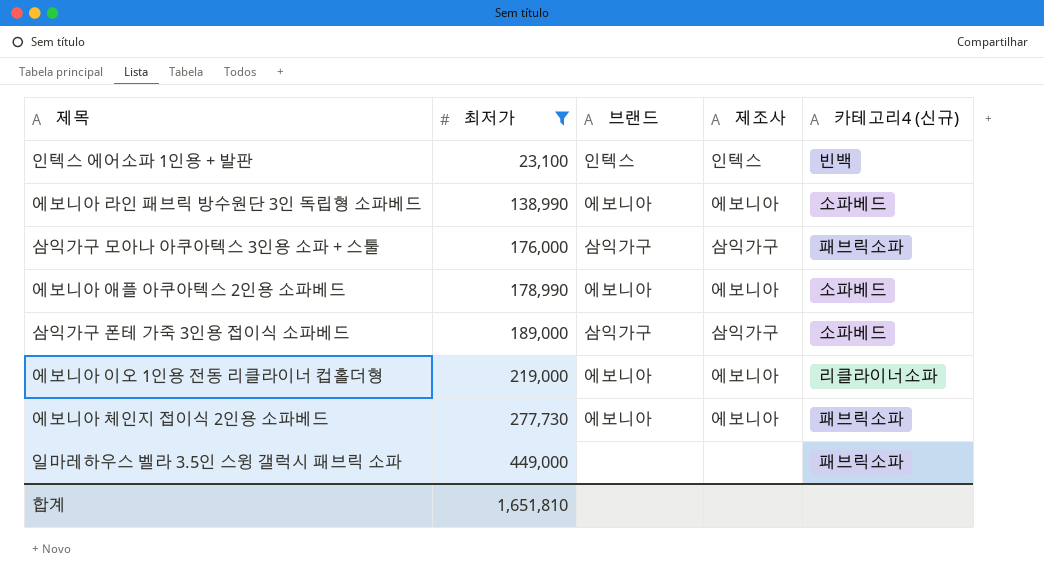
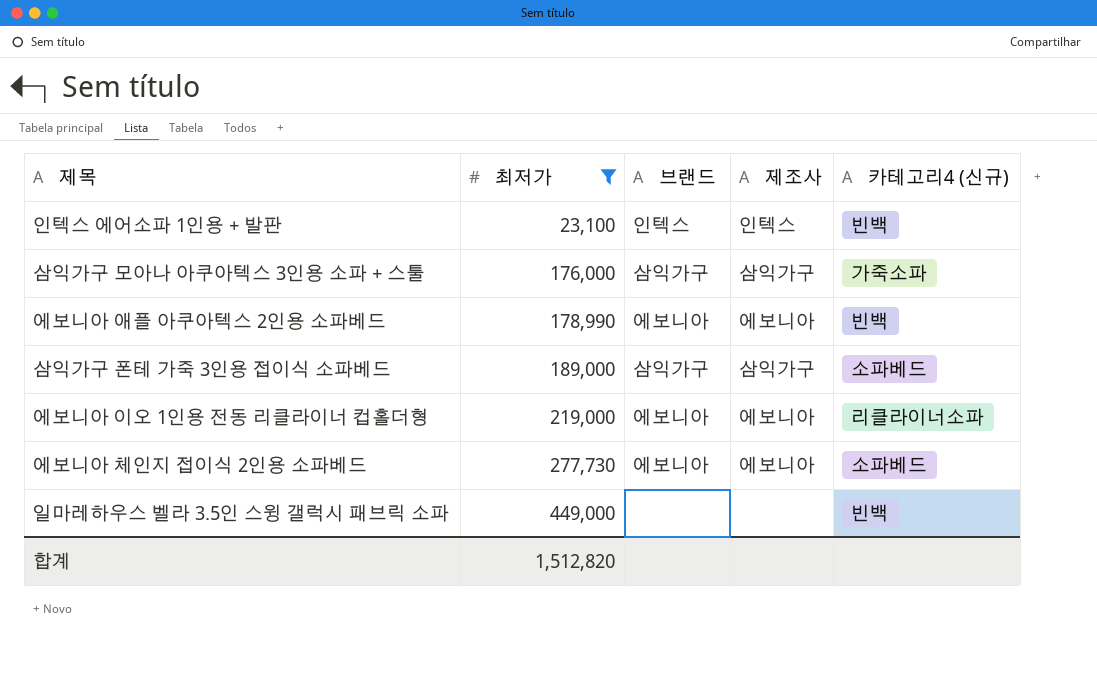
row 에보니아 라인 패브릭 방수원단 3인 독립형 소파베드: 138,990 | 에보니아 | 에보니아 | 소파베드 -> none
삼익가구 모아나 아쿠아텍스 3인용 소파 + 스툴 | 카테고리4 (신규): 패브릭소파 -> 가죽소파
에보니아 애플 아쿠아텍스 2인용 소파베드 | 카테고리4 (신규): 소파베드 -> 빈백
에보니아 체인지 접이식 2인용 소파베드 | 카테고리4 (신규): 패브릭소파 -> 소파베드
일마레하우스 벨라 3.5인 스윙 갤럭시 패브릭 소파 | 카테고리4 (신규): 패브릭소파 -> 빈백
합계 | 최저가: 1,651,810 -> 1,512,820

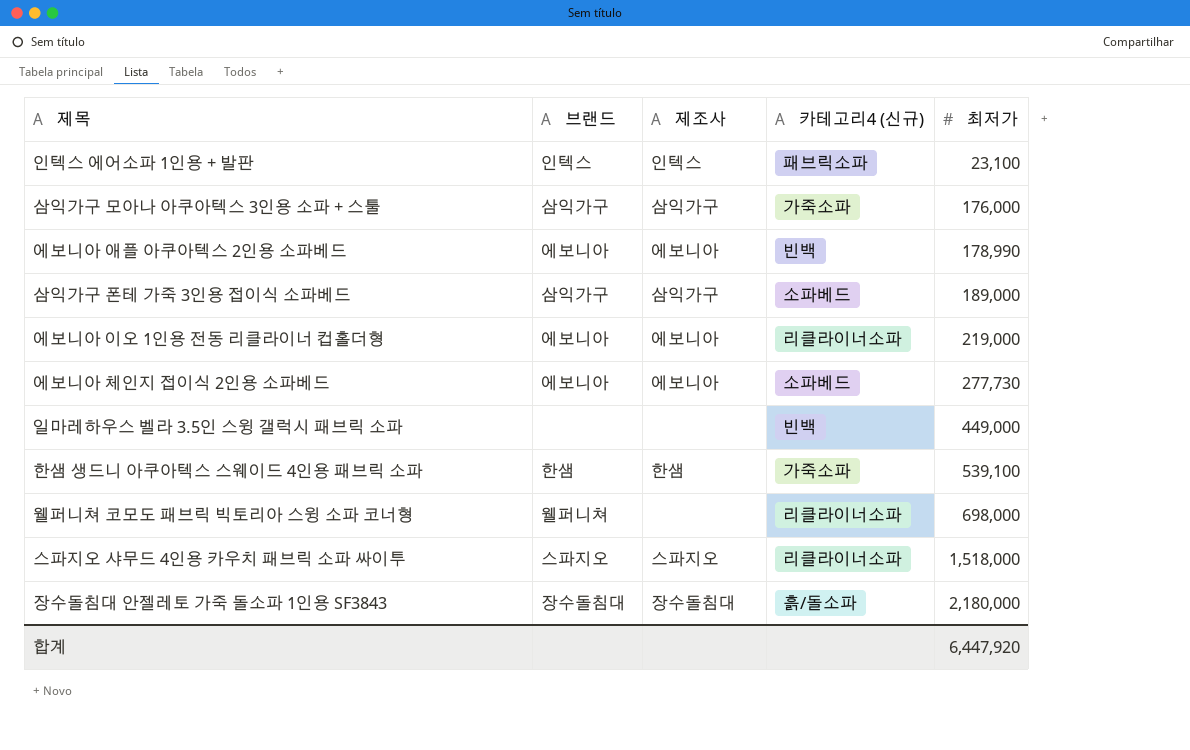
filter: 최저가 <= 449,000 -> none
column 최저가 | position: 2 -> 5
인텍스 에어소파 1인용 + 발판 | 카테고리4 (신규): 빈백 -> 패브릭소파
합계 | 최저가: 1,512,820 -> 6,447,920

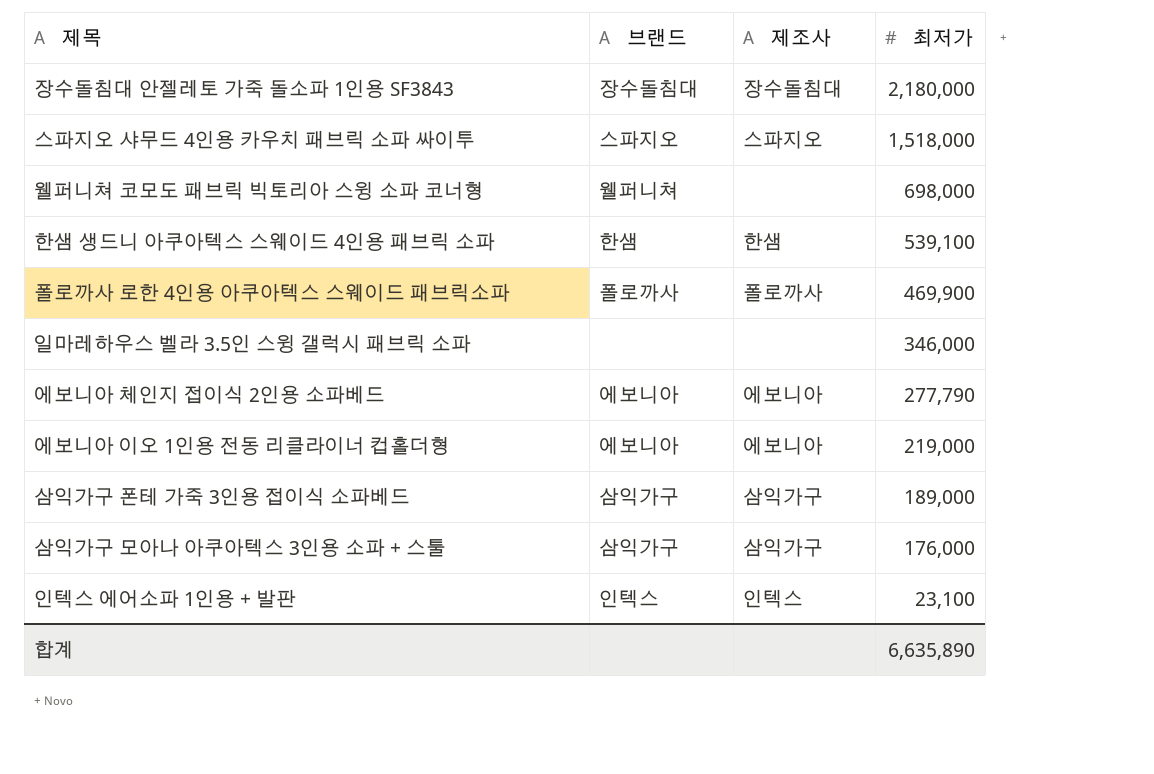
row order: 최저가 ascending -> 최저가 descending
column 카테고리4 (신규) | position: 4 -> none
row 에보니아 애플 아쿠아텍스 2인용 소파베드: 에보니아 | 에보니아 | 빈백 | 178,990 -> none
row 폴로까사 로한 4인용 아쿠아텍스 스웨이드 패브릭소파: none -> 폴로까사 | 폴로까사 | 469,900
일마레하우스 벨라 3.5인 스윙 갤럭시 패브릭 소파 | 최저가: 449,000 -> 346,000
에보니아 체인지 접이식 2인용 소파베드 | 최저가: 277,730 -> 277,790
합계 | 최저가: 6,447,920 -> 6,635,890

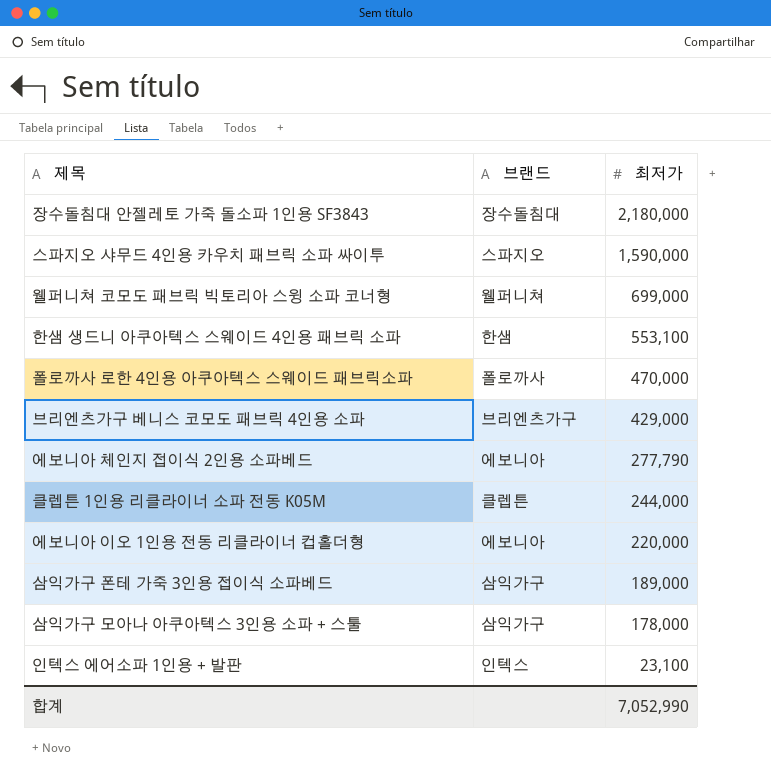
column 제조사 | position: 3 -> none
row 일마레하우스 벨라 3.5인 스윙 갤럭시 패브릭 소파: none | none | 346,000 -> none
스파지오 샤무드 4인용 카우치 패브릭 소파 싸이투 | 최저가: 1,518,000 -> 1,590,000
웰퍼니쳐 코모도 패브릭 빅토리아 스윙 소파 코너형 | 최저가: 698,000 -> 699,000
한샘 생드니 아쿠아텍스 스웨이드 4인용 패브릭 소파 | 최저가: 539,100 -> 553,100
폴로까사 로한 4인용 아쿠아텍스 스웨이드 패브릭소파 | 최저가: 469,900 -> 470,000
row 브리엔츠가구 베니스 코모도 패브릭 4인용 소파: none -> 브리엔츠가구 | 429,000
row 클렙튼 1인용 리클라이너 소파 전동 K05M: none -> 클렙튼 | 244,000
에보니아 이오 1인용 전동 리클라이너 컵홀더형 | 최저가: 219,000 -> 220,000
삼익가구 모아나 아쿠아텍스 3인용 소파 + 스툴 | 최저가: 176,000 -> 178,000
합계 | 최저가: 6,635,890 -> 7,052,990

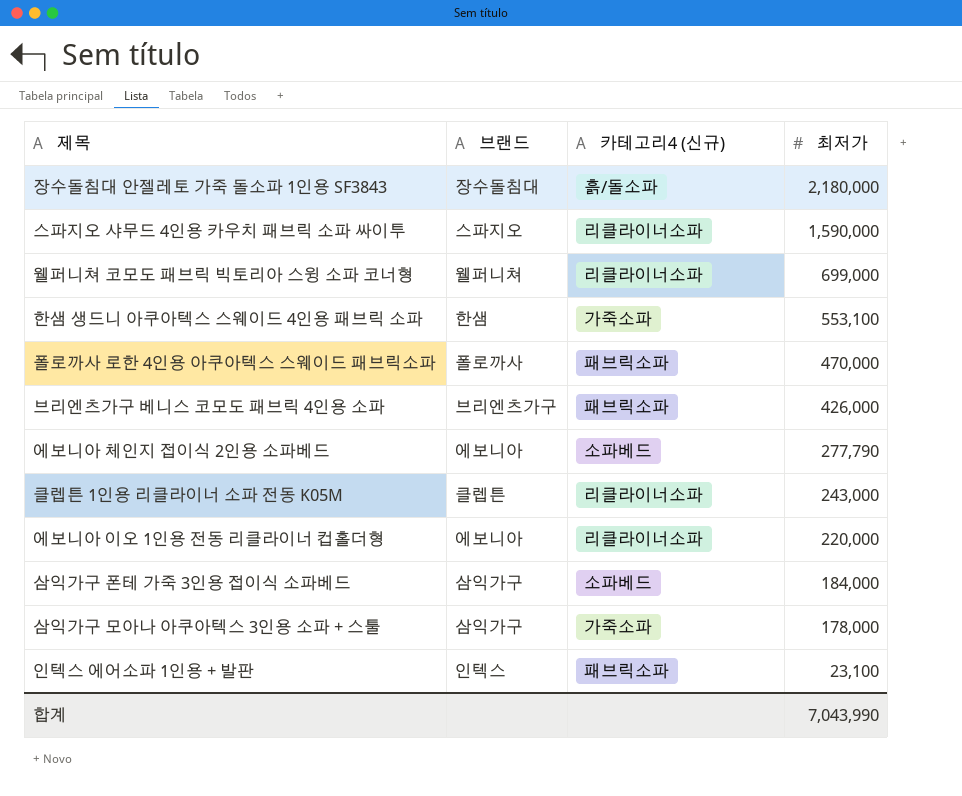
column 카테고리4 (신규) | position: none -> 3
브리엔츠가구 베니스 코모도 패브릭 4인용 소파 | 최저가: 429,000 -> 426,000
클렙튼 1인용 리클라이너 소파 전동 K05M | 최저가: 244,000 -> 243,000
삼익가구 폰테 가죽 3인용 접이식 소파베드 | 최저가: 189,000 -> 184,000
합계 | 최저가: 7,052,990 -> 7,043,990

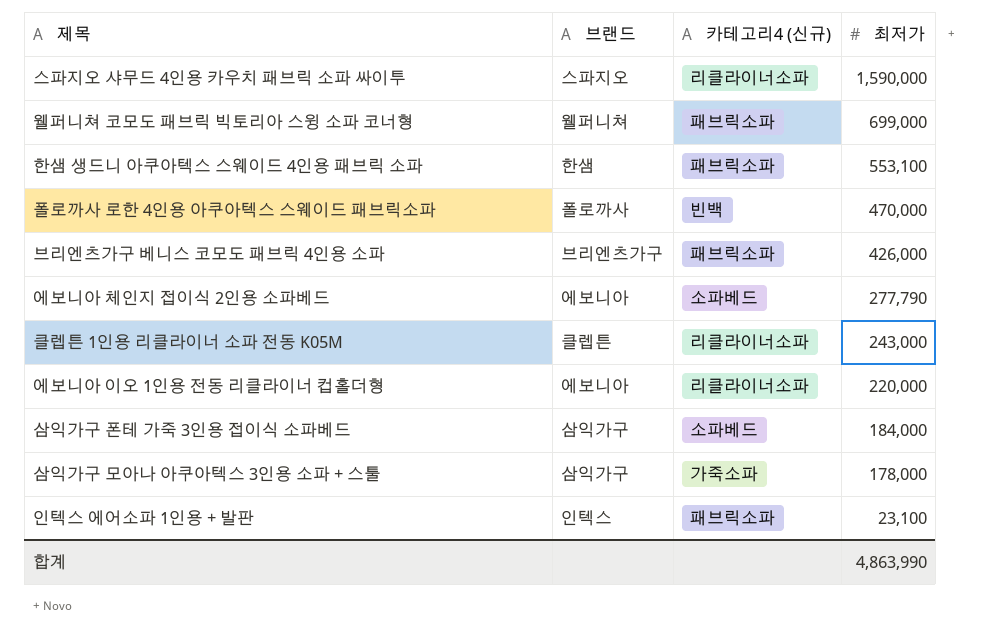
row 장수돌침대 안젤레토 가죽 돌소파 1인용 SF3843: 장수돌침대 | 흙/돌소파 | 2,180,000 -> none
웰퍼니쳐 코모도 패브릭 빅토리아 스윙 소파 코너형 | 카테고리4 (신규): 리클라이너소파 -> 패브릭소파
한샘 생드니 아쿠아텍스 스웨이드 4인용 패브릭 소파 | 카테고리4 (신규): 가죽소파 -> 패브릭소파
폴로까사 로한 4인용 아쿠아텍스 스웨이드 패브릭소파 | 카테고리4 (신규): 패브릭소파 -> 빈백
합계 | 최저가: 7,043,990 -> 4,863,990

